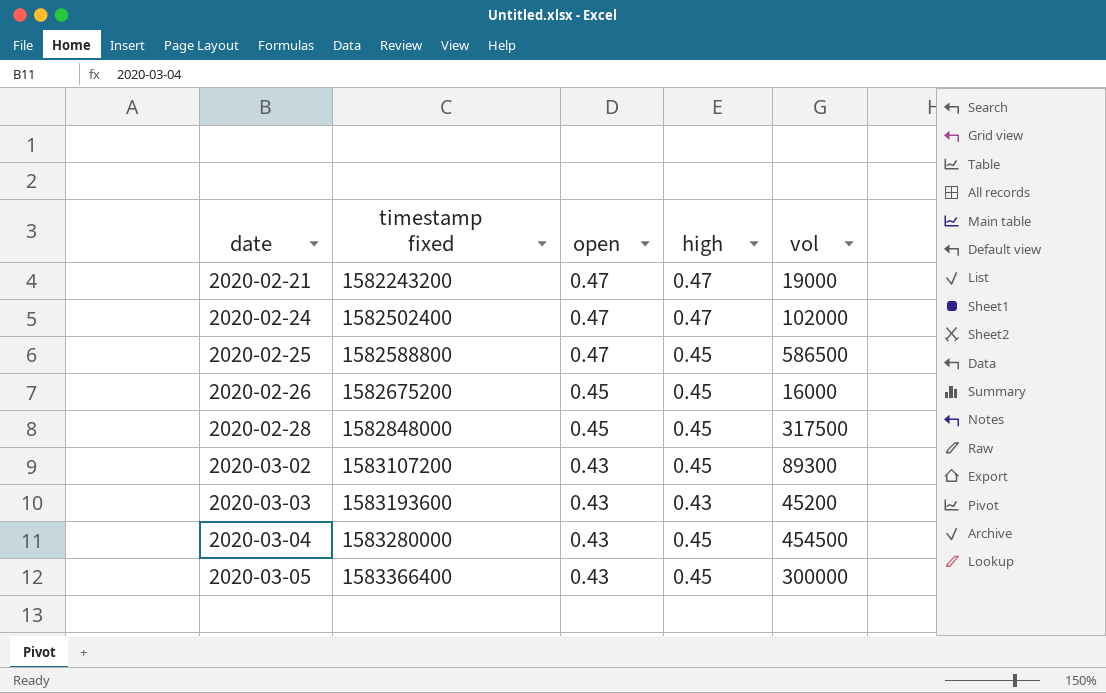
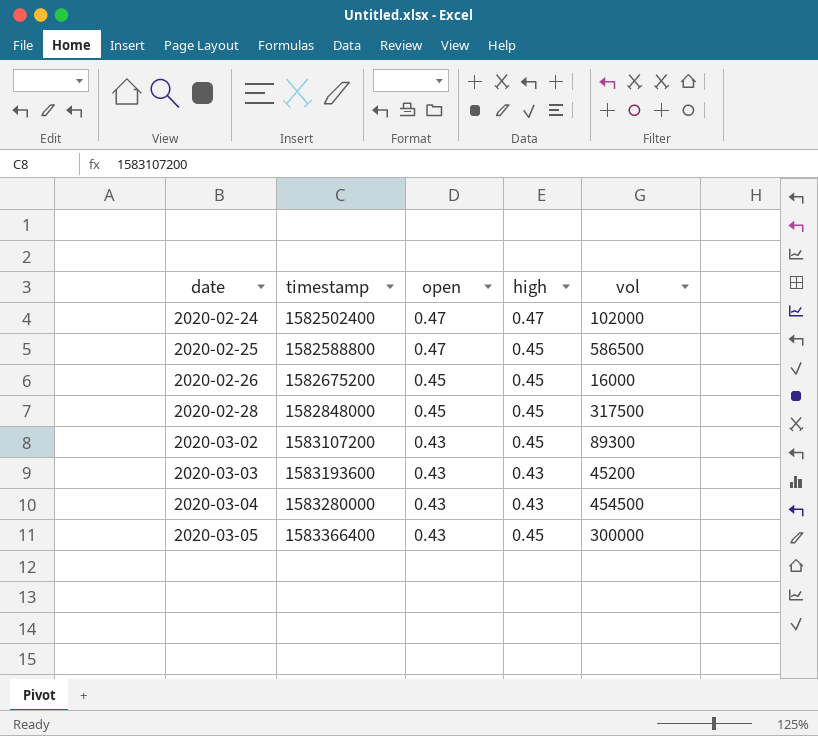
column name: timestamp fixed -> timestamp
row 2020-02-21: 1582243200 | 0.47 | 0.47 | 19000 -> none
2020-03-04 | high: 0.45 -> 0.43

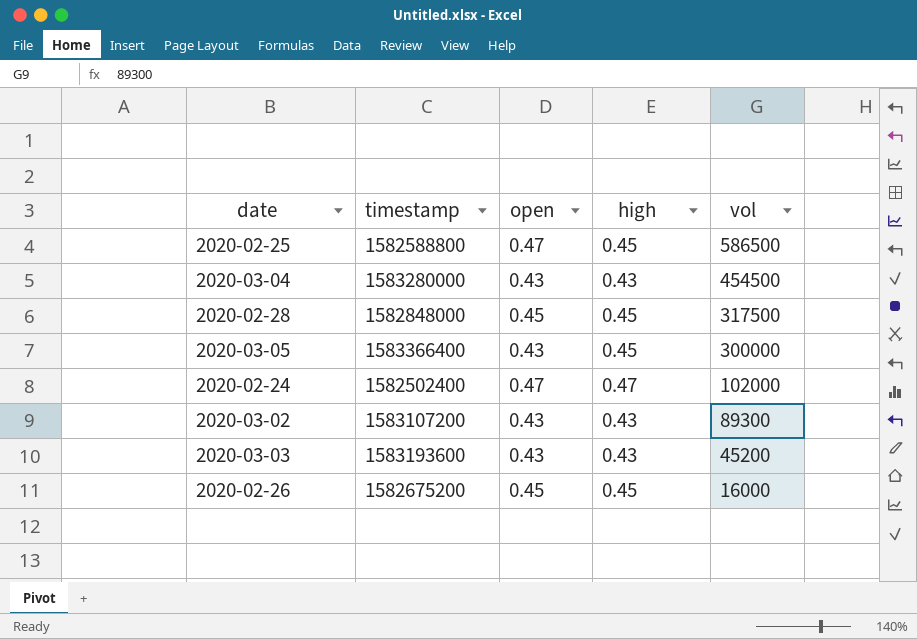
row order: date ascending -> vol descending
2020-03-02 | high: 0.45 -> 0.43

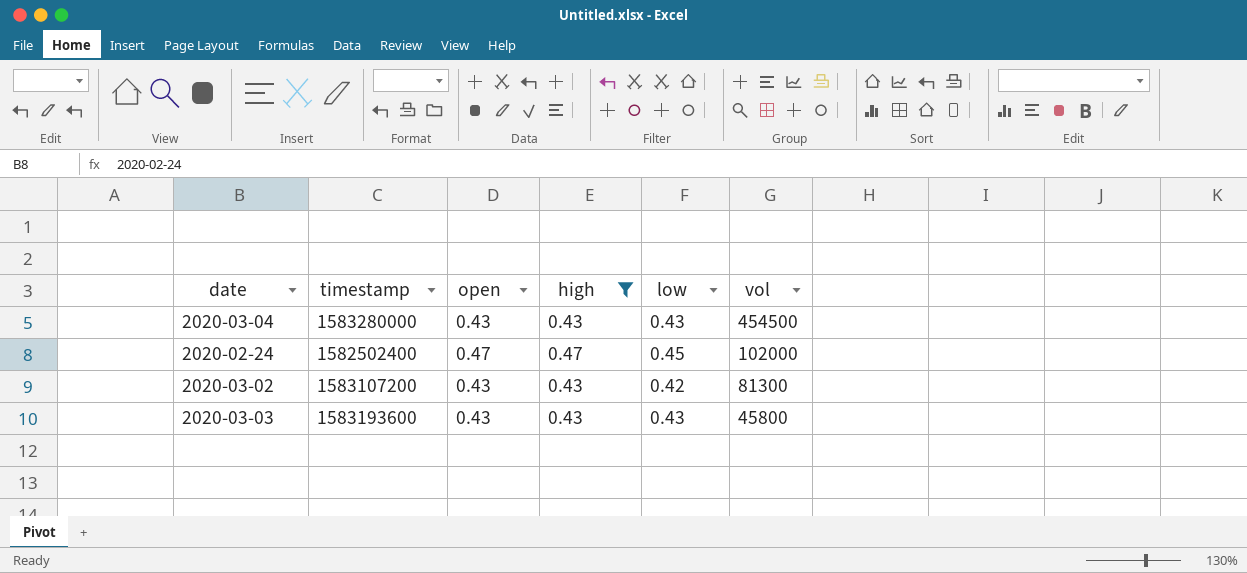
filter: none -> high != 0.45
column low | position: none -> 5
2020-03-02 | vol: 89300 -> 81300
2020-03-03 | vol: 45200 -> 45800

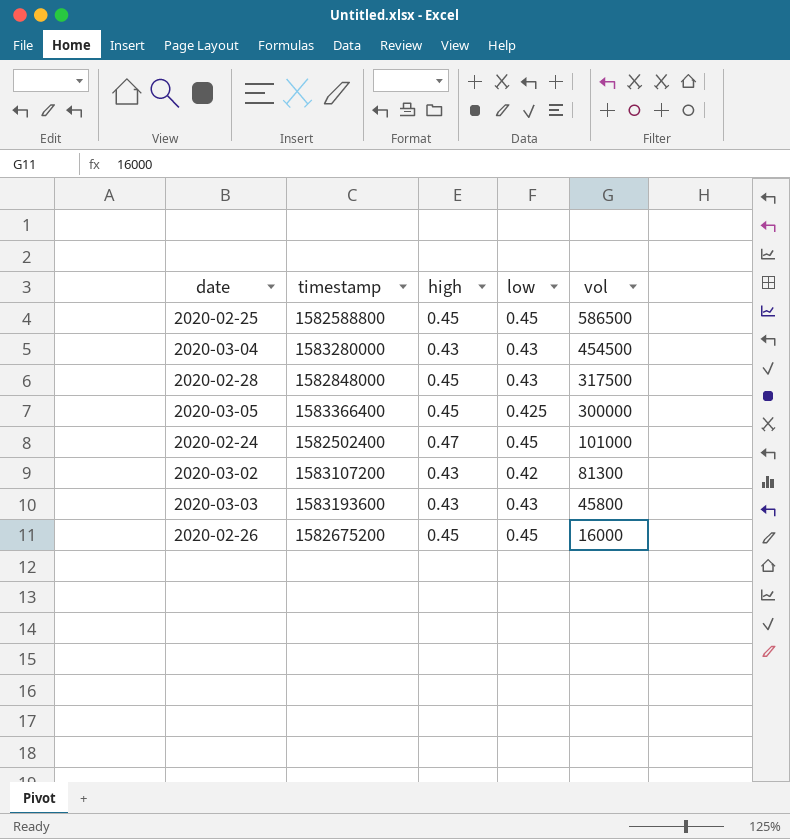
filter: high != 0.45 -> none
column open | position: 3 -> none
2020-02-24 | vol: 102000 -> 101000

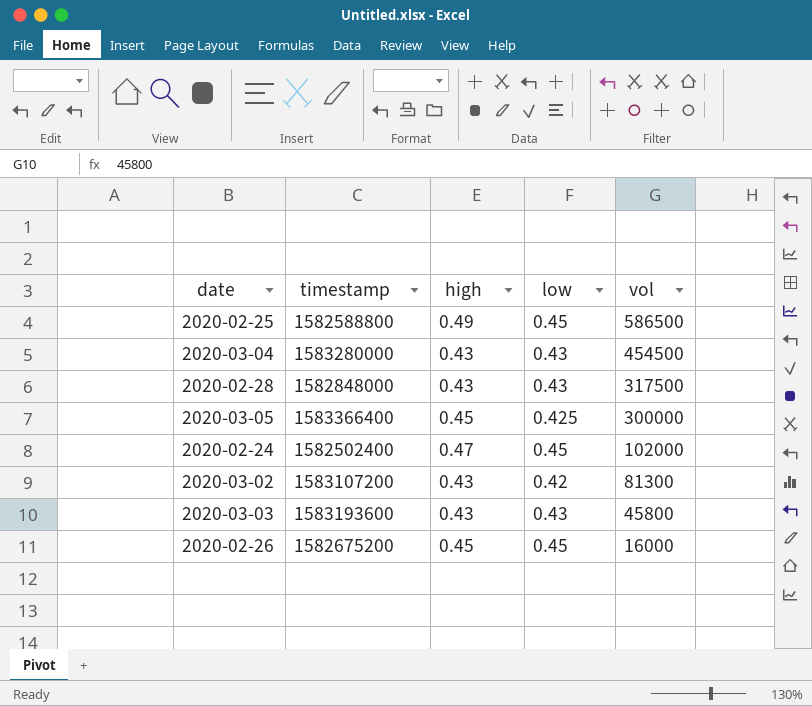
2020-02-25 | high: 0.45 -> 0.49
2020-02-28 | high: 0.45 -> 0.43
2020-02-24 | vol: 101000 -> 102000

